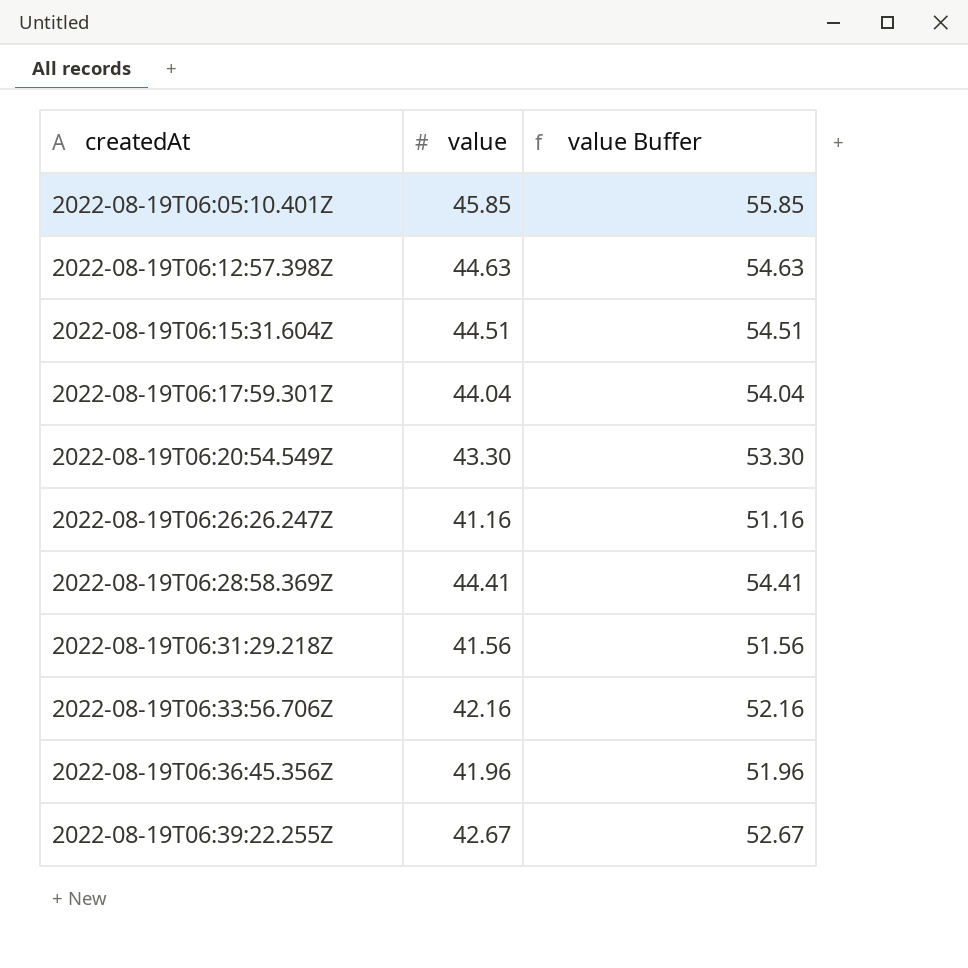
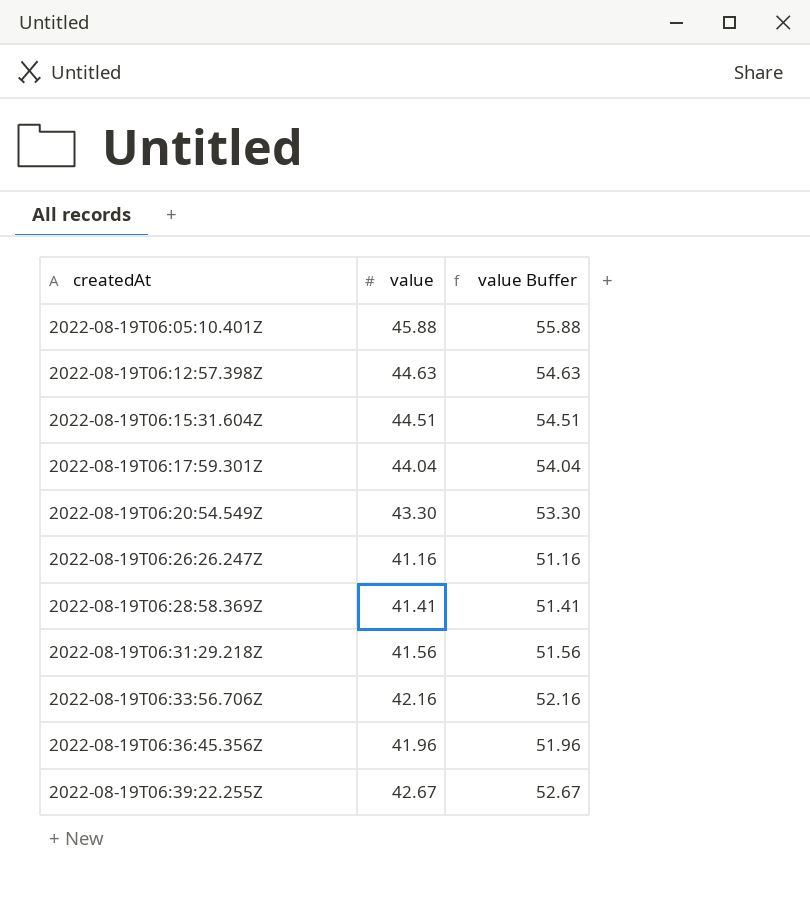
2022-08-19T06:05:10.401Z | value: 45.85 -> 45.88
2022-08-19T06:05:10.401Z | value Buffer: 55.85 -> 55.88
2022-08-19T06:28:58.369Z | value: 44.41 -> 41.41
2022-08-19T06:28:58.369Z | value Buffer: 54.41 -> 51.41

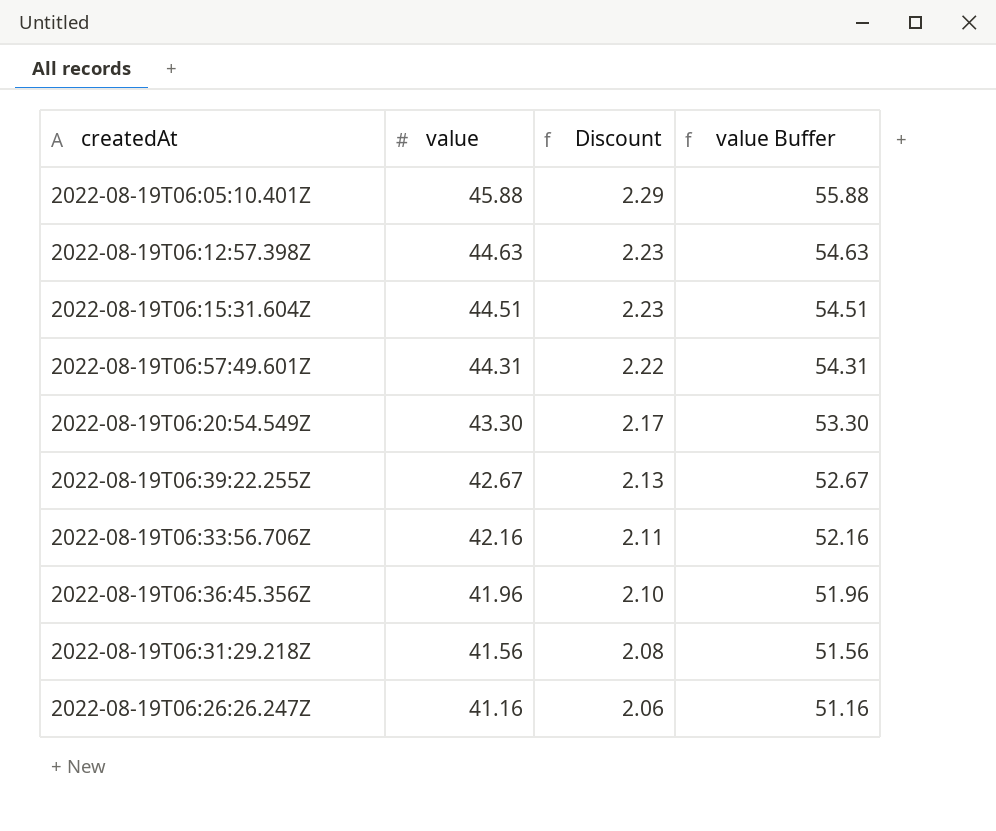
row order: createdAt ascending -> value descending
column Discount | formula: none -> [value] * 0.05
row 2022-08-19T06:17:59.301Z: 44.04 | 54.04 -> none
row 2022-08-19T06:28:58.369Z: 41.41 | 51.41 -> none
row 2022-08-19T06:57:49.601Z: none -> 44.31 | 2.22 | 54.31

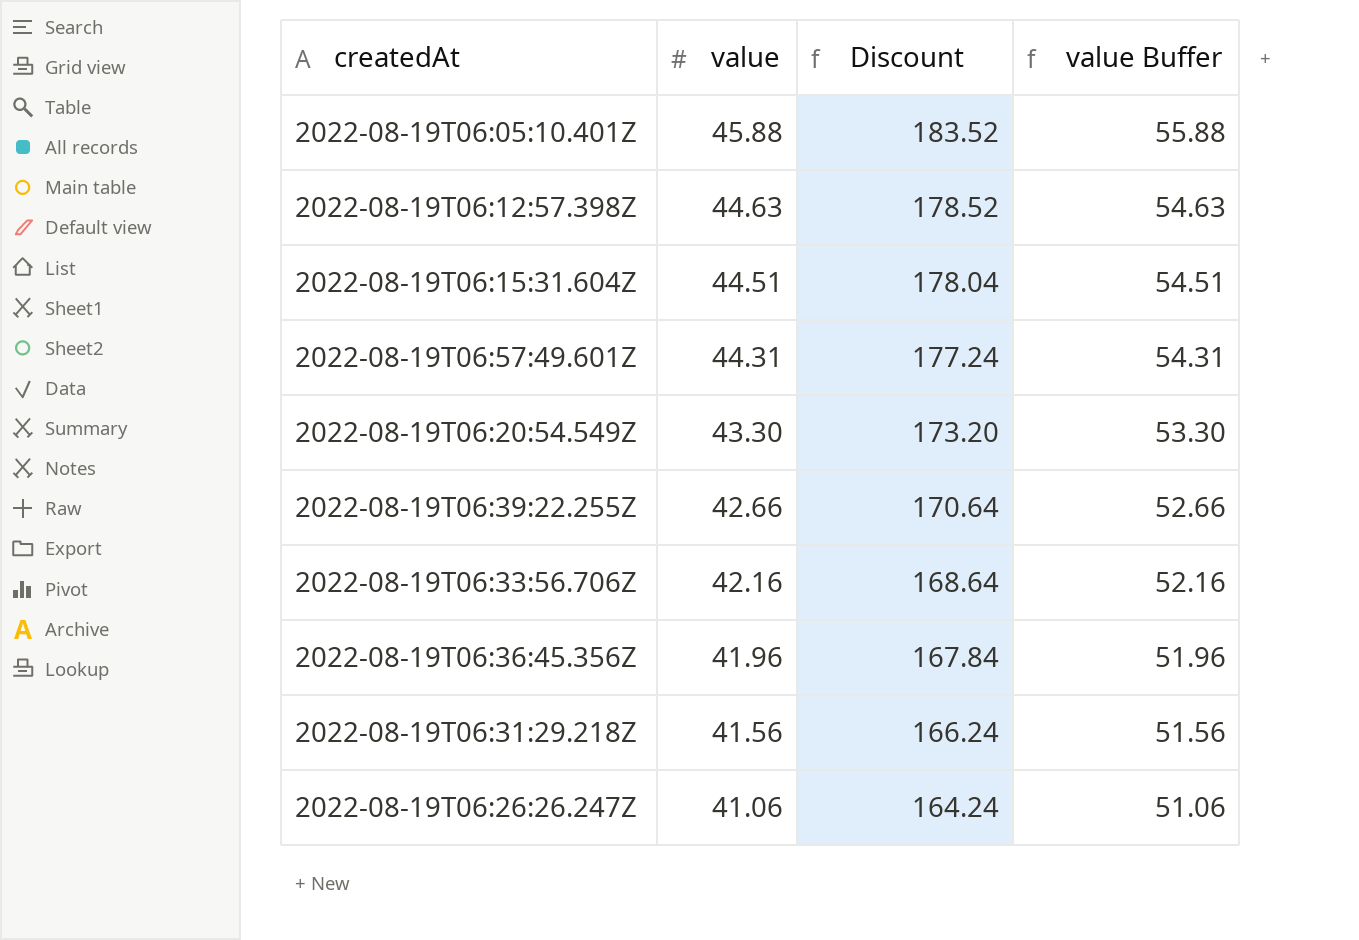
column Discount | formula: [value] * 0.05 -> [value] * 4
2022-08-19T06:39:22.255Z | value: 42.67 -> 42.66
2022-08-19T06:39:22.255Z | value Buffer: 52.67 -> 52.66
2022-08-19T06:26:26.247Z | value: 41.16 -> 41.06
2022-08-19T06:26:26.247Z | value Buffer: 51.16 -> 51.06

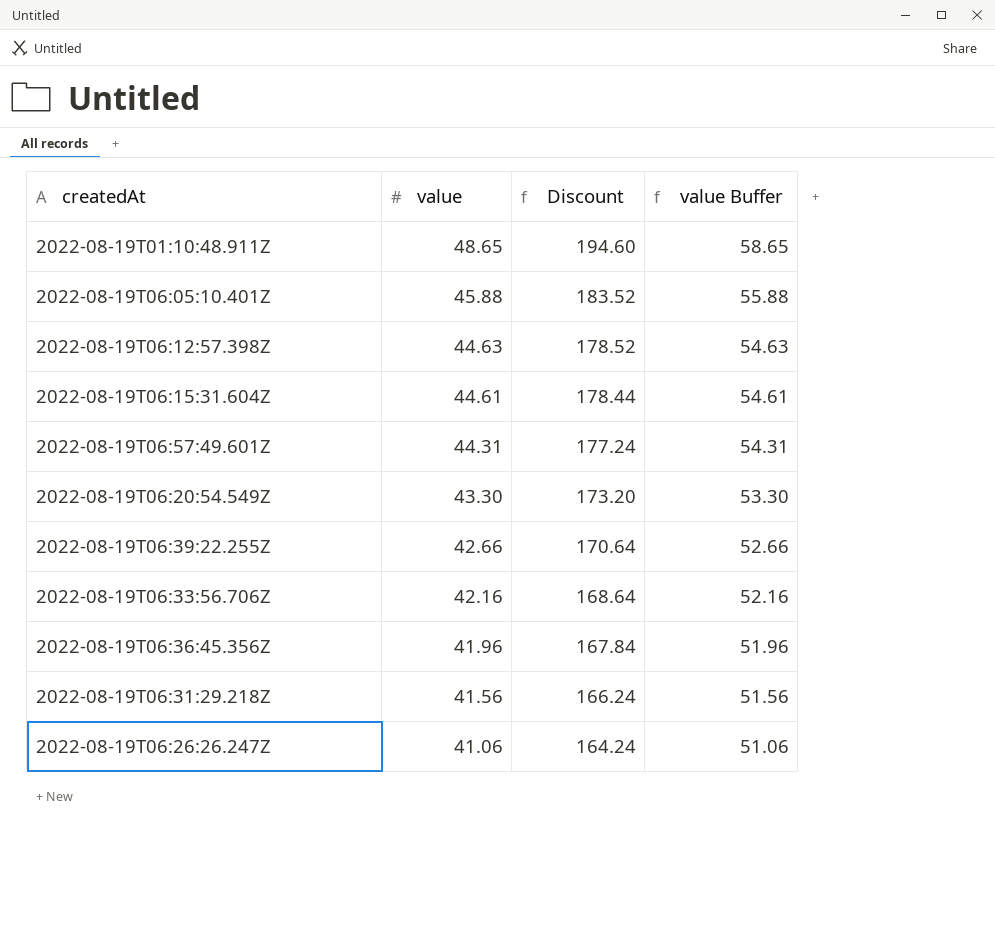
row 2022-08-19T01:10:48.911Z: none -> 48.65 | 194.60 | 58.65
2022-08-19T06:15:31.604Z | value: 44.51 -> 44.61
2022-08-19T06:15:31.604Z | Discount: 178.04 -> 178.44
2022-08-19T06:15:31.604Z | value Buffer: 54.51 -> 54.61

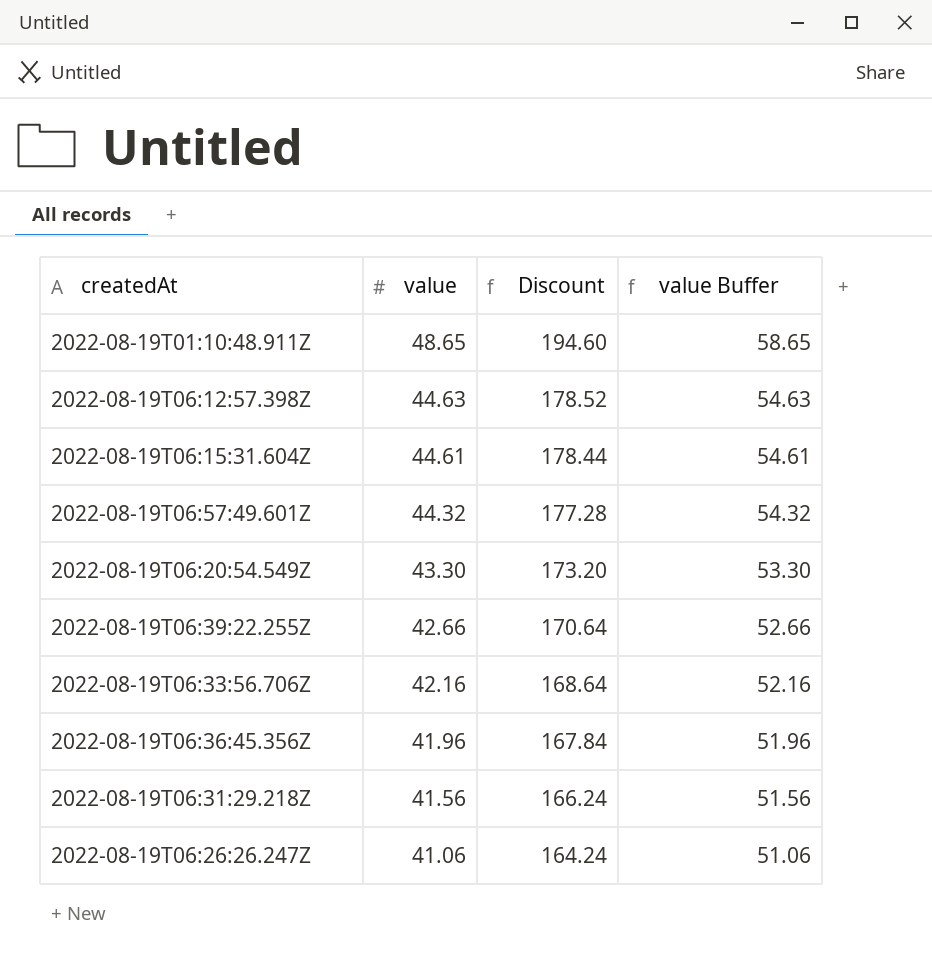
row 2022-08-19T06:05:10.401Z: 45.88 | 183.52 | 55.88 -> none
2022-08-19T06:57:49.601Z | value: 44.31 -> 44.32
2022-08-19T06:57:49.601Z | Discount: 177.24 -> 177.28
2022-08-19T06:57:49.601Z | value Buffer: 54.31 -> 54.32

